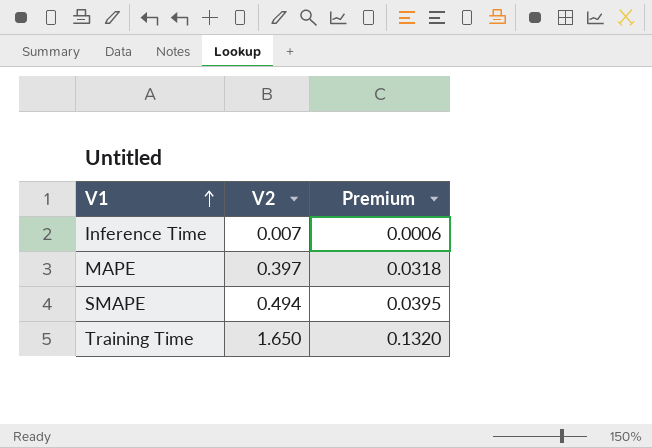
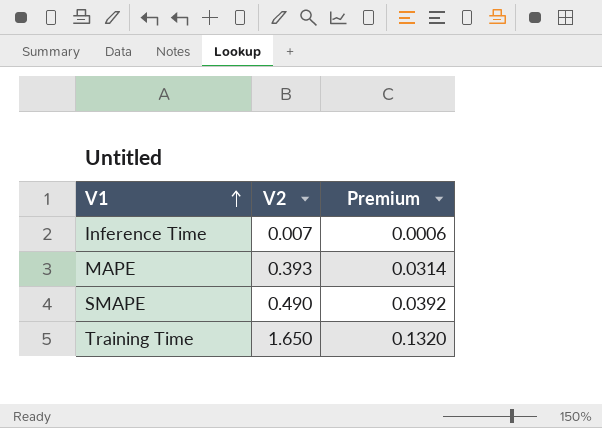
MAPE | V2: 0.397 -> 0.393
MAPE | Premium: 0.0318 -> 0.0314
SMAPE | V2: 0.494 -> 0.490
SMAPE | Premium: 0.0395 -> 0.0392

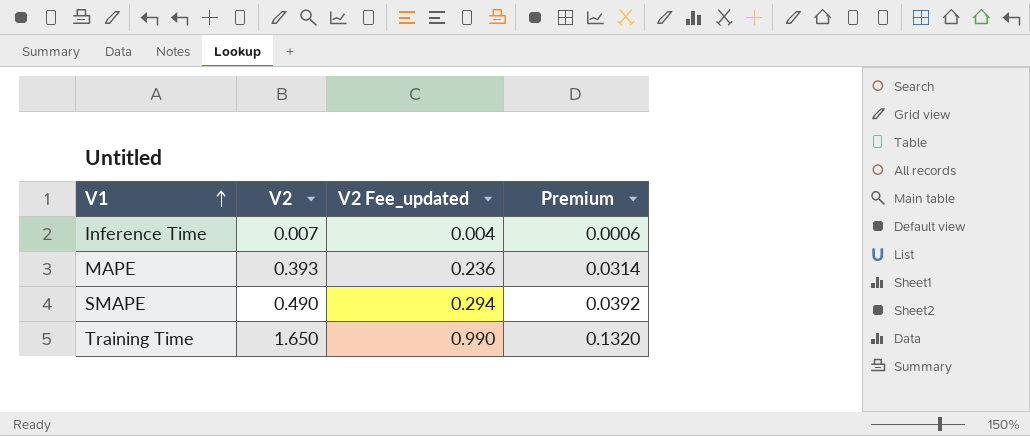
column V2 Fee_updated | formula: none -> [V2] * 0.6

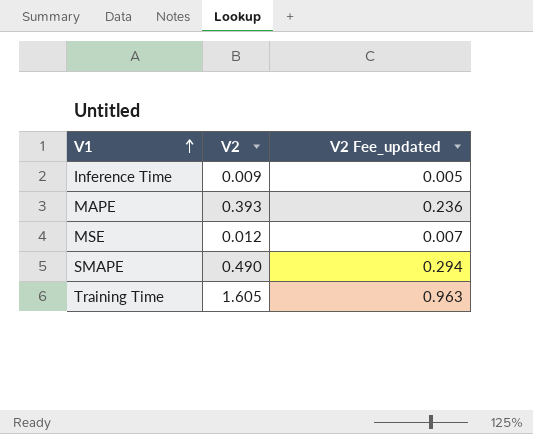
column Premium | formula: [V2] * 0.08 -> none
Inference Time | V2: 0.007 -> 0.009
Inference Time | V2 Fee_updated: 0.004 -> 0.005
row MSE: none -> 0.012 | 0.007
Training Time | V2: 1.650 -> 1.605
Training Time | V2 Fee_updated: 0.990 -> 0.963

